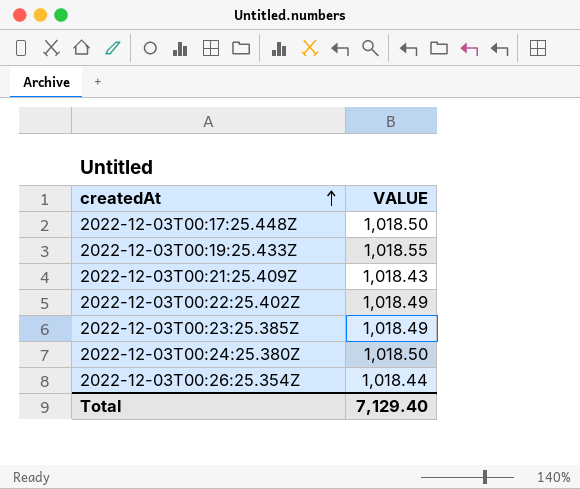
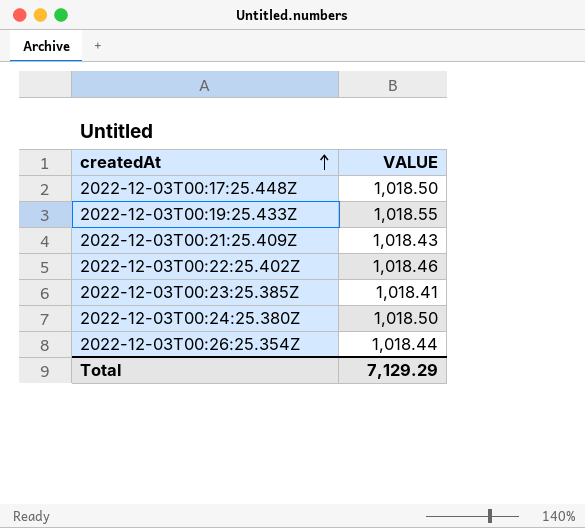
2022-12-03T00:22:25.402Z | VALUE: 1,018.49 -> 1,018.46
2022-12-03T00:23:25.385Z | VALUE: 1,018.49 -> 1,018.41
Total | VALUE: 7,129.40 -> 7,129.29

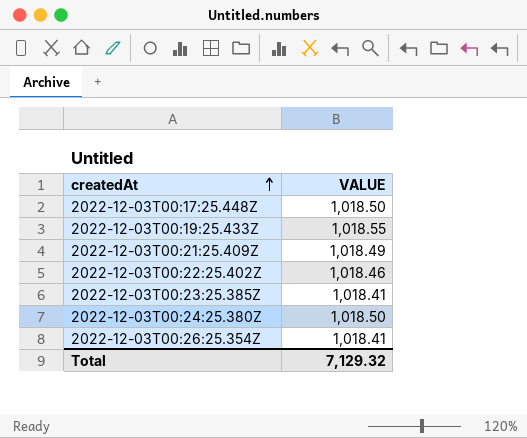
2022-12-03T00:21:25.409Z | VALUE: 1,018.43 -> 1,018.49
2022-12-03T00:26:25.354Z | VALUE: 1,018.44 -> 1,018.41
Total | VALUE: 7,129.29 -> 7,129.32

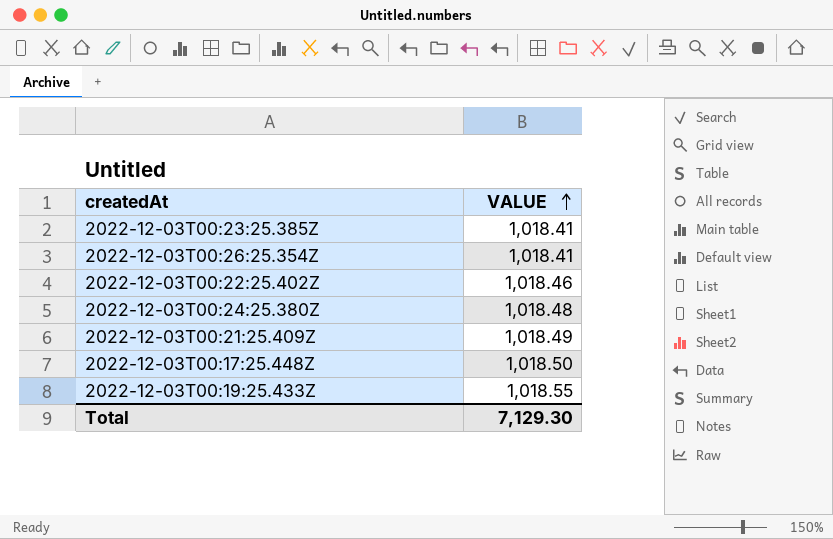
row order: createdAt ascending -> VALUE ascending
2022-12-03T00:24:25.380Z | VALUE: 1,018.50 -> 1,018.48
Total | VALUE: 7,129.32 -> 7,129.30

